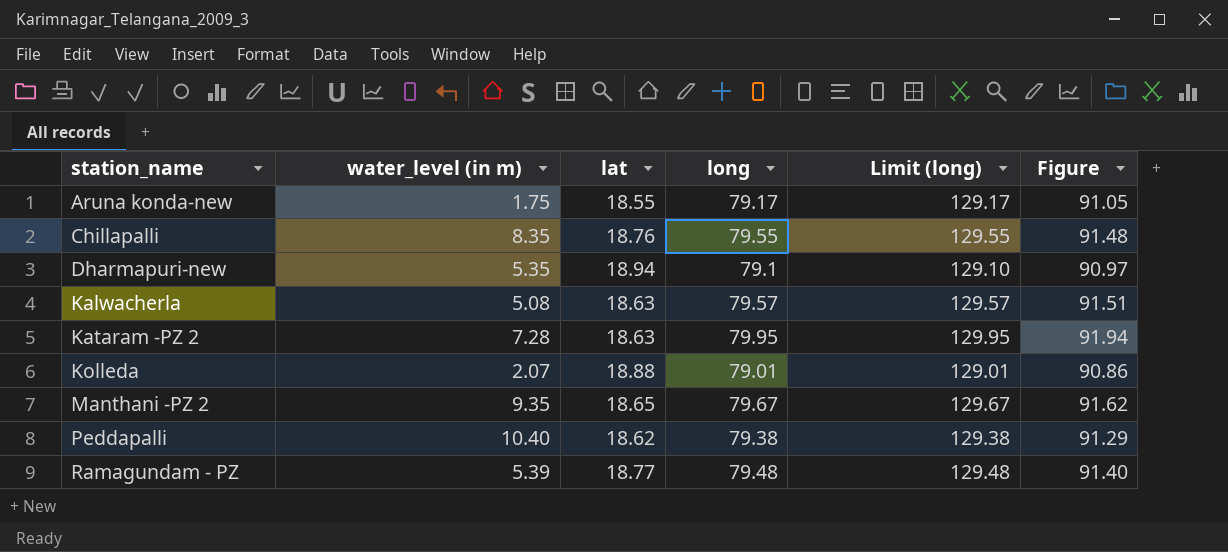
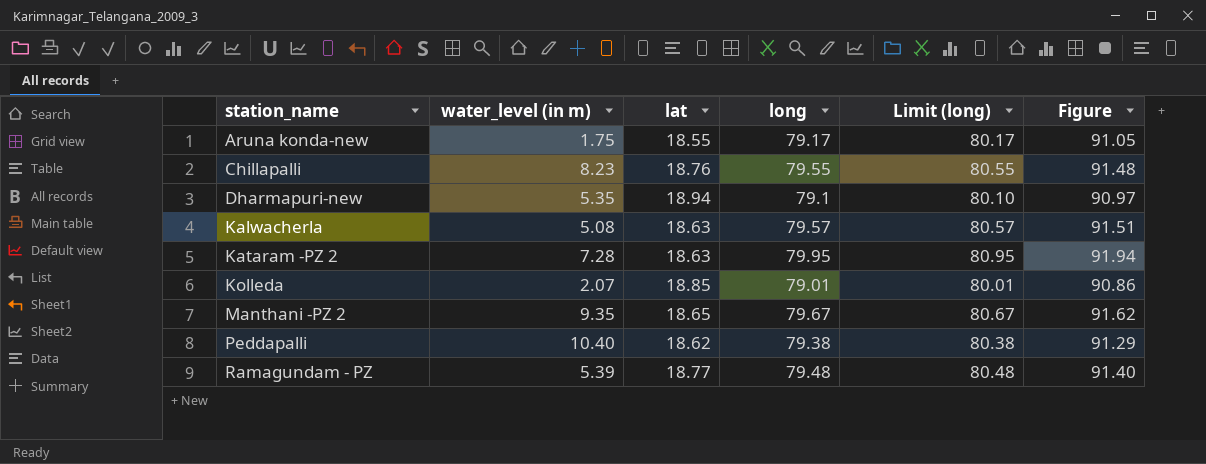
column Limit (long) | formula: [long] + 50 -> [long] + 1
Chillapalli | water_level (in m): 8.35 -> 8.23
Kolleda | lat: 18.88 -> 18.85

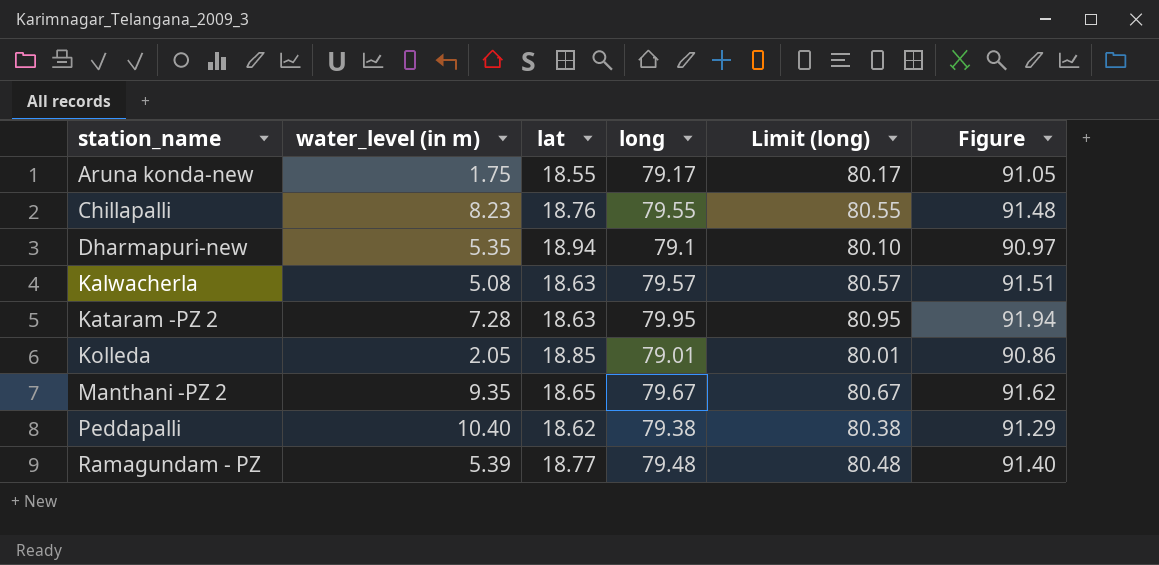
Kolleda | water_level (in m): 2.07 -> 2.05

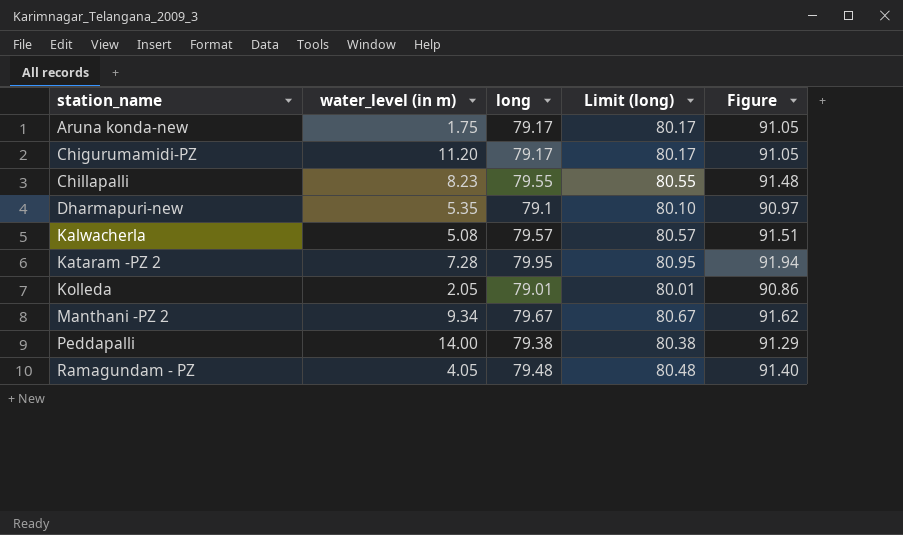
column lat | position: 3 -> none
row Chigurumamidi-PZ: none -> 11.20 | 79.17 | 80.17 | 91.05
Manthani -PZ 2 | water_level (in m): 9.35 -> 9.34
Peddapalli | water_level (in m): 10.40 -> 14.00
Ramagundam - PZ | water_level (in m): 5.39 -> 4.05

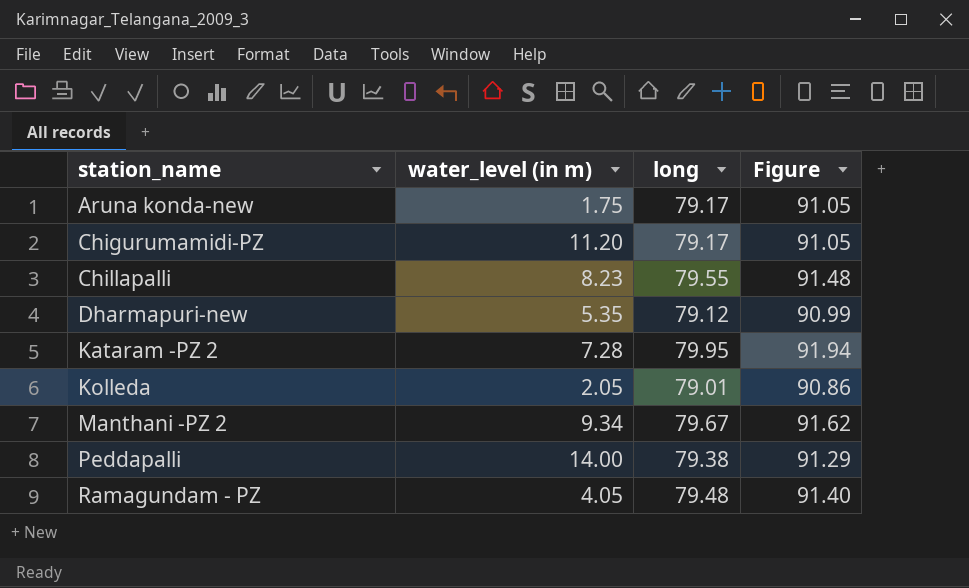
column Limit (long) | formula: [long] + 1 -> none
row Kalwacherla: 5.08 | 79.57 | 80.57 | 91.51 -> none
Dharmapuri-new | long: 79.1 -> 79.12
Dharmapuri-new | Figure: 90.97 -> 90.99

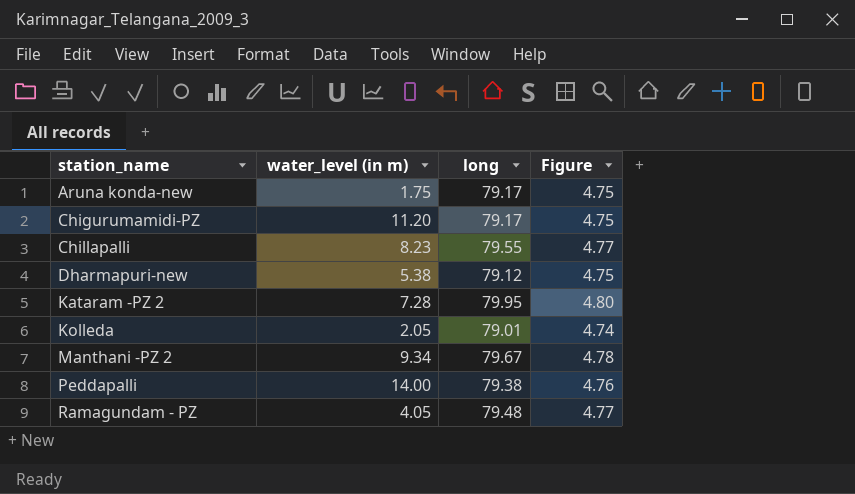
column Figure | formula: [long] * 1.15 -> [long] * 0.06
Dharmapuri-new | water_level (in m): 5.35 -> 5.38

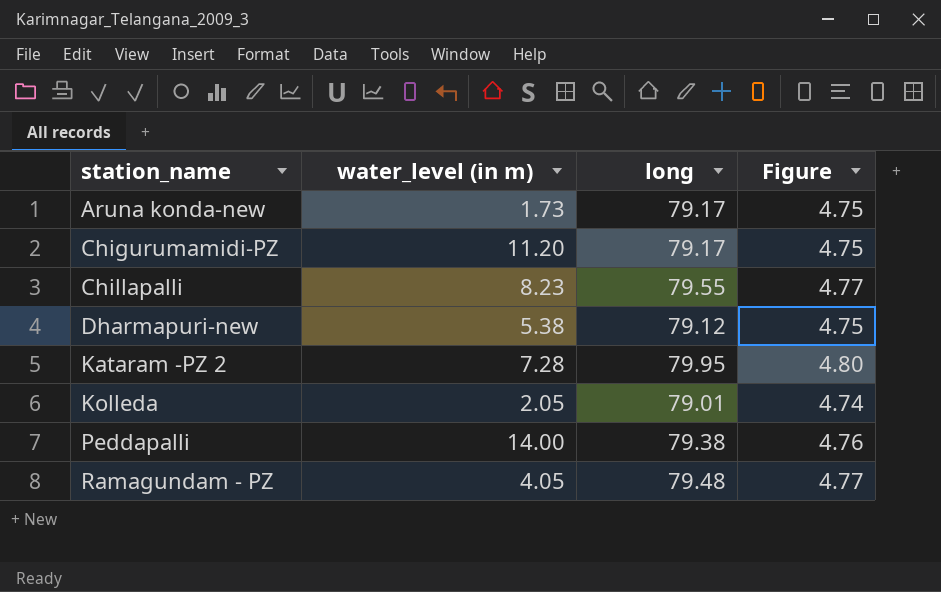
row Manthani -PZ 2: 9.34 | 79.67 | 4.78 -> none
Aruna konda-new | water_level (in m): 1.75 -> 1.73

